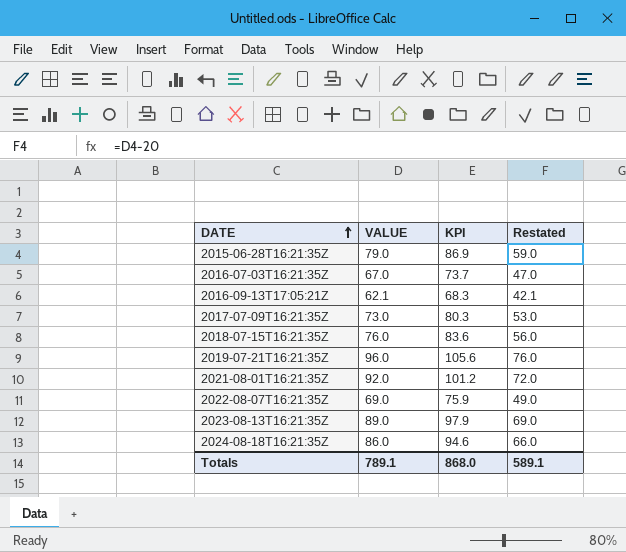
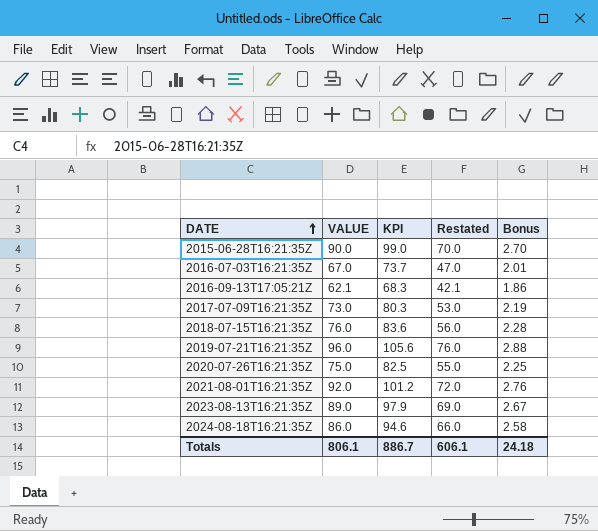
column Bonus | formula: none -> [VALUE] * 0.03
row 2022-08-07T16:21:35Z: 69.0 | 75.9 | 49.0 -> none
2015-06-28T16:21:35Z | VALUE: 79.0 -> 90.0
2015-06-28T16:21:35Z | KPI: 86.9 -> 99.0
2015-06-28T16:21:35Z | Restated: 59.0 -> 70.0
row 2020-07-26T16:21:35Z: none -> 75.0 | 82.5 | 55.0 | 2.25
Totals | VALUE: 789.1 -> 806.1
Totals | KPI: 868.0 -> 886.7
Totals | Restated: 589.1 -> 606.1

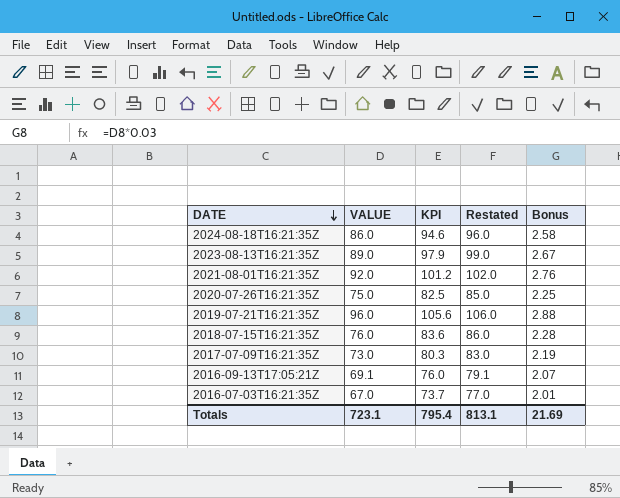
row order: DATE ascending -> DATE descending
column Restated | formula: [VALUE] - 20 -> [VALUE] + 10
row 2015-06-28T16:21:35Z: 90.0 | 99.0 | 70.0 | 2.70 -> none
2016-09-13T17:05:21Z | VALUE: 62.1 -> 69.1
2016-09-13T17:05:21Z | KPI: 68.3 -> 76.0
2016-09-13T17:05:21Z | Bonus: 1.86 -> 2.07
Totals | VALUE: 806.1 -> 723.1
Totals | KPI: 886.7 -> 795.4
Totals | Restated: 606.1 -> 813.1
Totals | Bonus: 24.18 -> 21.69

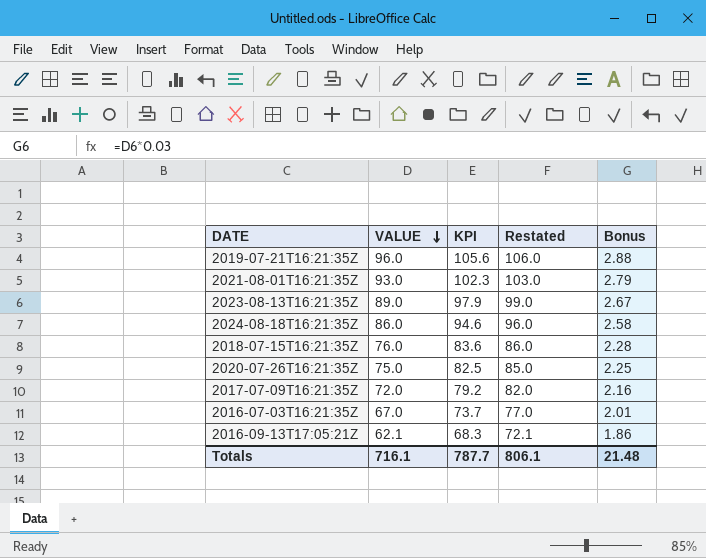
row order: DATE descending -> VALUE descending
2021-08-01T16:21:35Z | VALUE: 92.0 -> 93.0
2021-08-01T16:21:35Z | KPI: 101.2 -> 102.3
2021-08-01T16:21:35Z | Restated: 102.0 -> 103.0
2021-08-01T16:21:35Z | Bonus: 2.76 -> 2.79
2017-07-09T16:21:35Z | VALUE: 73.0 -> 72.0
2017-07-09T16:21:35Z | KPI: 80.3 -> 79.2
2017-07-09T16:21:35Z | Restated: 83.0 -> 82.0
2017-07-09T16:21:35Z | Bonus: 2.19 -> 2.16
2016-09-13T17:05:21Z | VALUE: 69.1 -> 62.1
2016-09-13T17:05:21Z | KPI: 76.0 -> 68.3
2016-09-13T17:05:21Z | Restated: 79.1 -> 72.1
2016-09-13T17:05:21Z | Bonus: 2.07 -> 1.86
Totals | VALUE: 723.1 -> 716.1
Totals | KPI: 795.4 -> 787.7
Totals | Restated: 813.1 -> 806.1
Totals | Bonus: 21.69 -> 21.48

